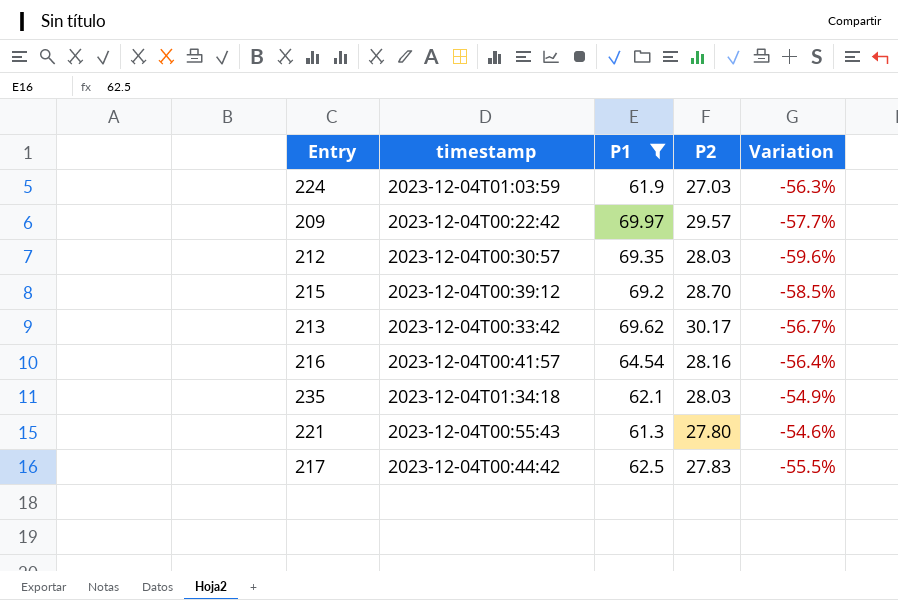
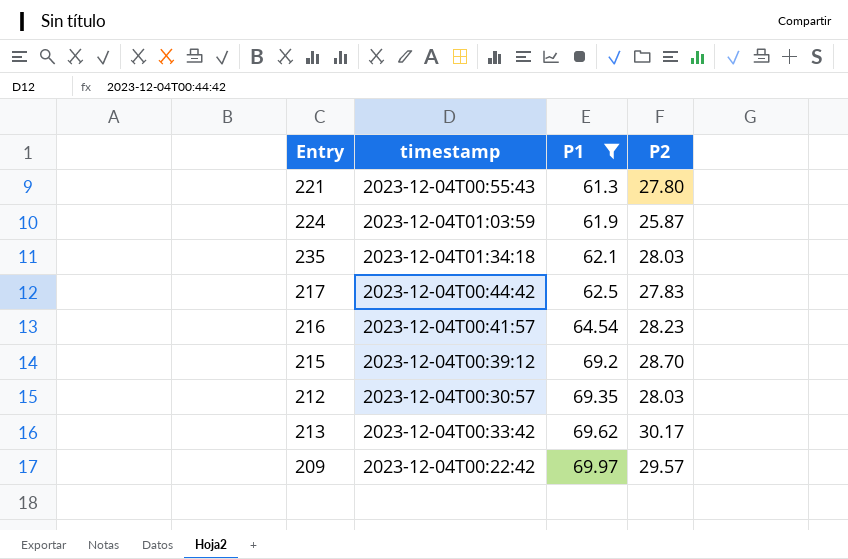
row order: none -> P1 ascending
column Variation | formula: ([P2] - [P1]) / [P1] -> none
224 | P2: 27.03 -> 25.87
216 | P2: 28.16 -> 28.23

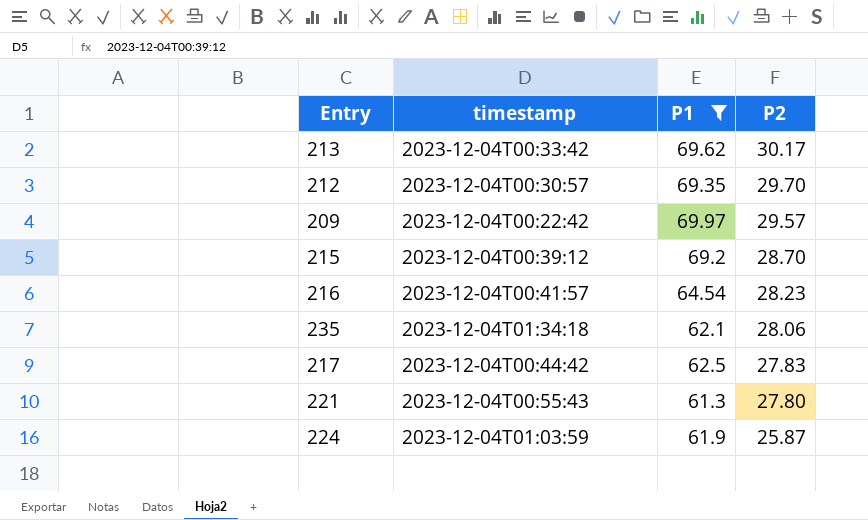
row order: P1 ascending -> P2 descending
212 | P2: 28.03 -> 29.70
235 | P2: 28.03 -> 28.06

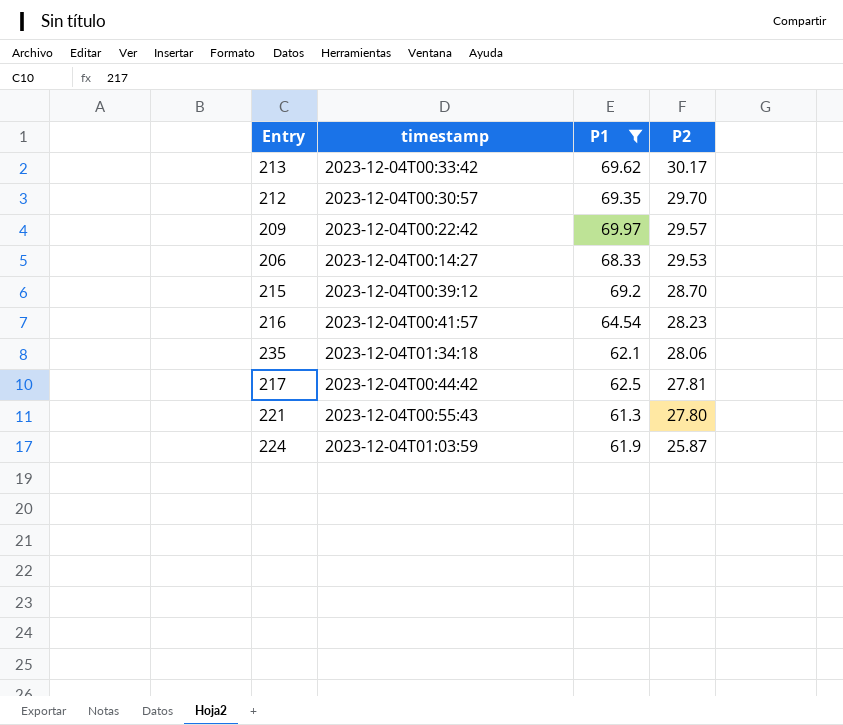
row 206: none -> 2023-12-04T00:14:27 | 68.33 | 29.53
217 | P2: 27.83 -> 27.81

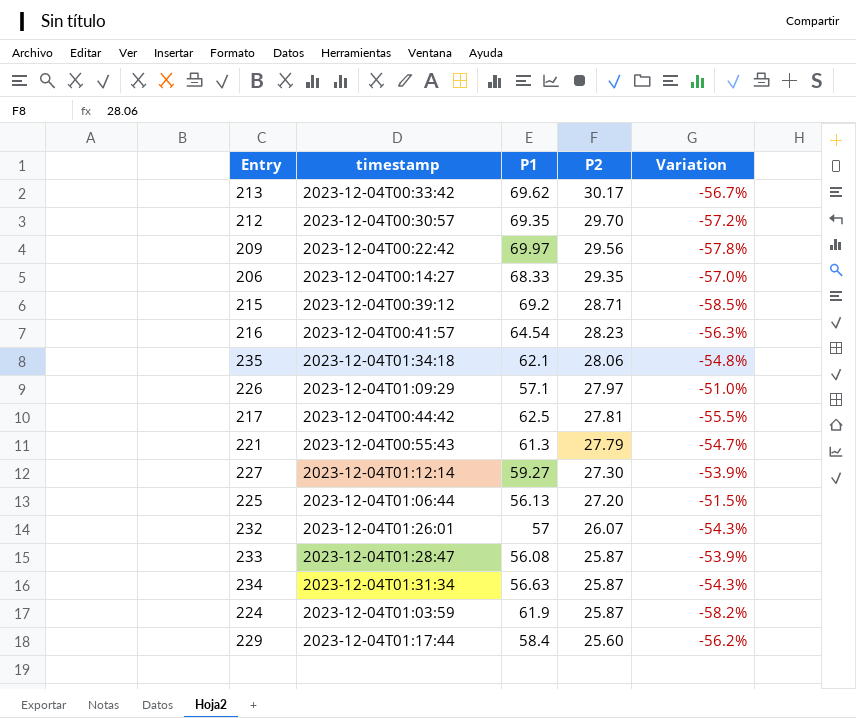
filter: P1 >= 61.3 -> none
column Variation | formula: none -> ([P2] - [P1]) / [P1]
209 | P2: 29.57 -> 29.56
206 | P2: 29.53 -> 29.35
215 | P2: 28.70 -> 28.71
221 | P2: 27.80 -> 27.79

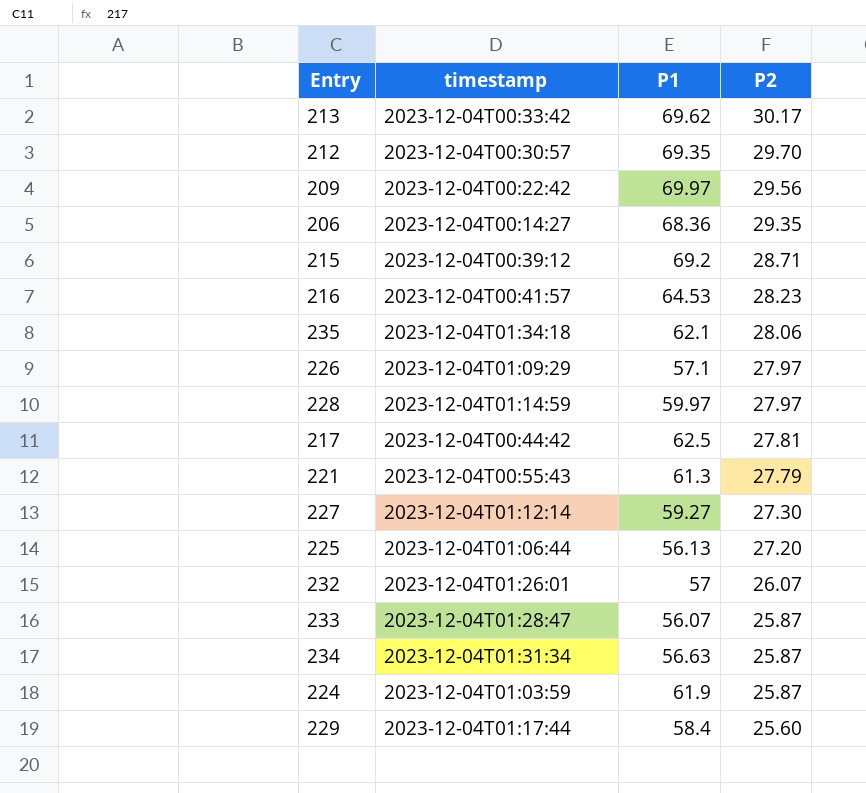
column Variation | formula: ([P2] - [P1]) / [P1] -> none
206 | P1: 68.33 -> 68.36
216 | P1: 64.54 -> 64.53
row 228: none -> 2023-12-04T01:14:59 | 59.97 | 27.97
233 | P1: 56.08 -> 56.07

